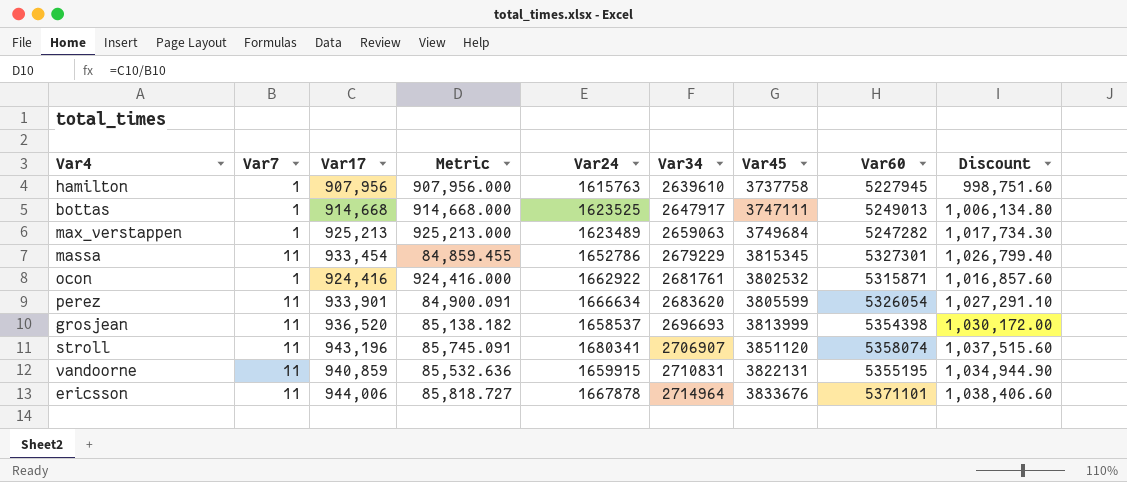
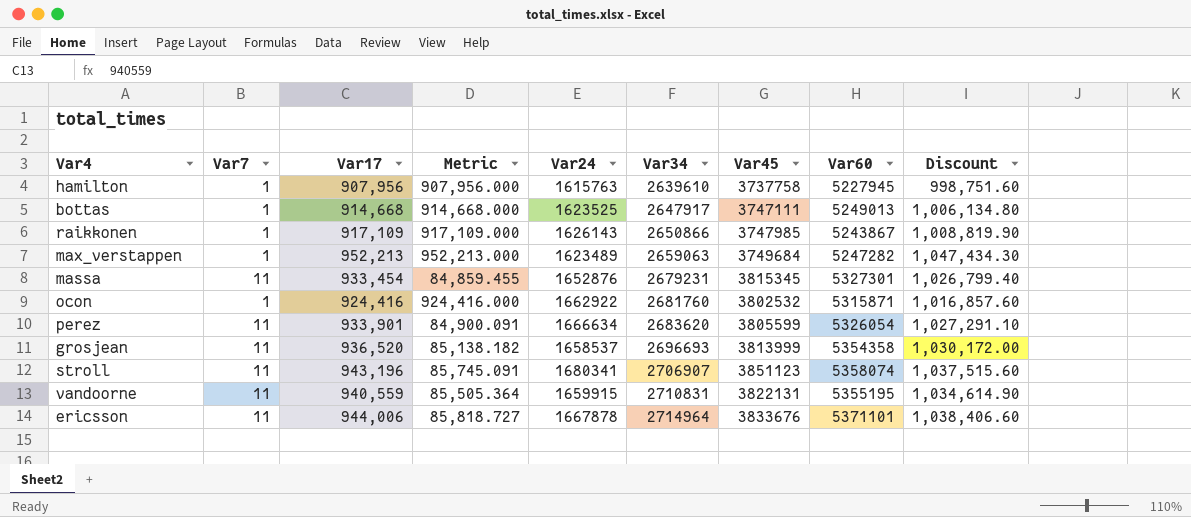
row raikkonen: none -> 1 | 917,109 | 917,109.000 | 1626143 | 2650866 | 3747985 | 5243867 | 1,008,819.90
max_verstappen | Var17: 925,213 -> 952,213
max_verstappen | Metric: 925,213.000 -> 952,213.000
max_verstappen | Discount: 1,017,734.30 -> 1,047,434.30
massa | Var24: 1652786 -> 1652876
massa | Var34: 2679229 -> 2679231
ocon | Var34: 2681761 -> 2681760
grosjean | Var60: 5354398 -> 5354358
stroll | Var45: 3851120 -> 3851123
vandoorne | Var17: 940,859 -> 940,559
vandoorne | Metric: 85,532.636 -> 85,505.364
vandoorne | Discount: 1,034,944.90 -> 1,034,614.90

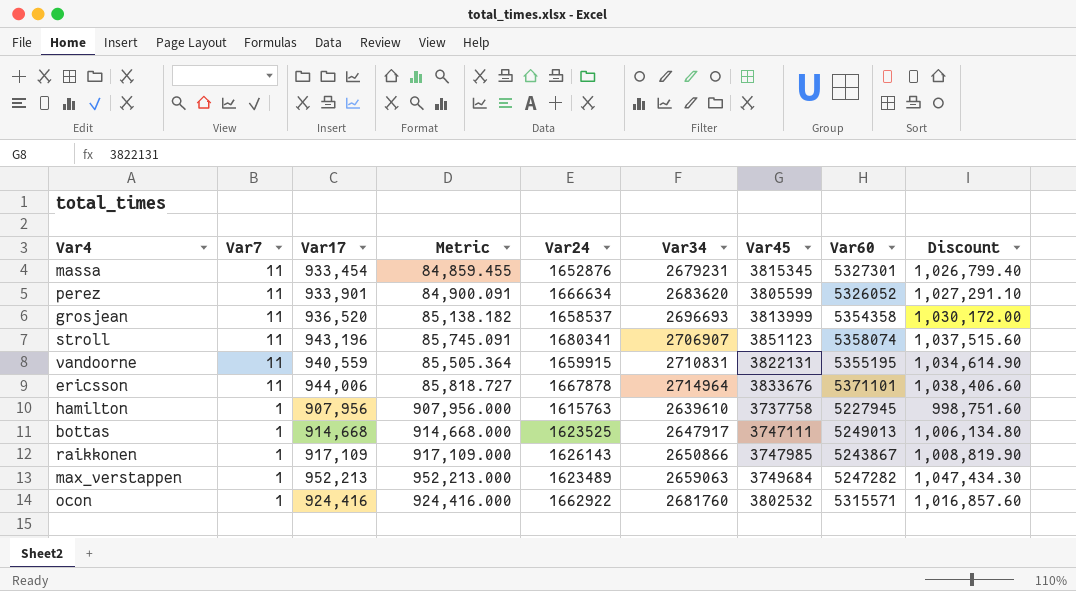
row order: Var34 ascending -> Var7 descending
perez | Var60: 5326054 -> 5326052
ocon | Var60: 5315871 -> 5315571

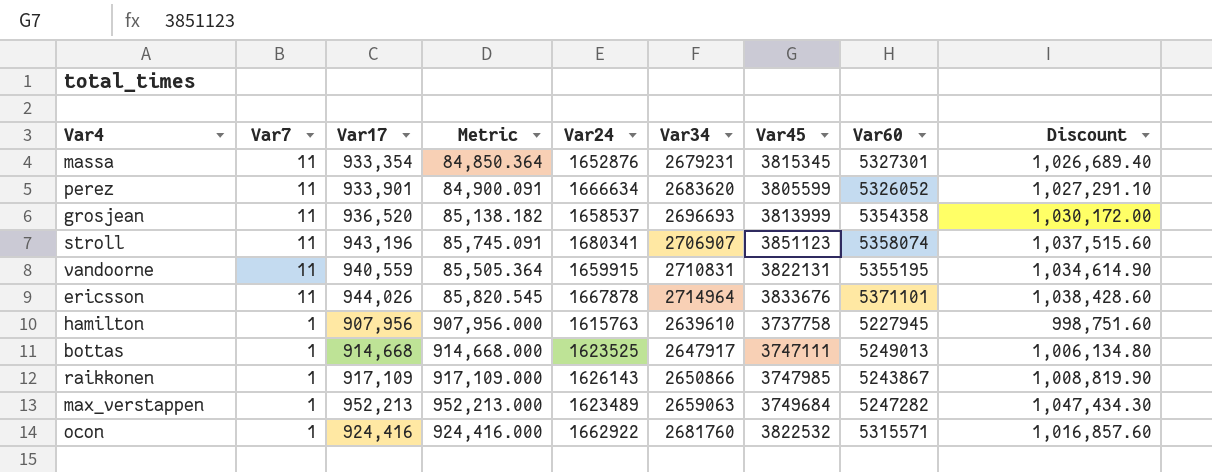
massa | Var17: 933,454 -> 933,354
massa | Metric: 84,859.455 -> 84,850.364
massa | Discount: 1,026,799.40 -> 1,026,689.40
ericsson | Var17: 944,006 -> 944,026
ericsson | Metric: 85,818.727 -> 85,820.545
ericsson | Discount: 1,038,406.60 -> 1,038,428.60
ocon | Var45: 3802532 -> 3822532

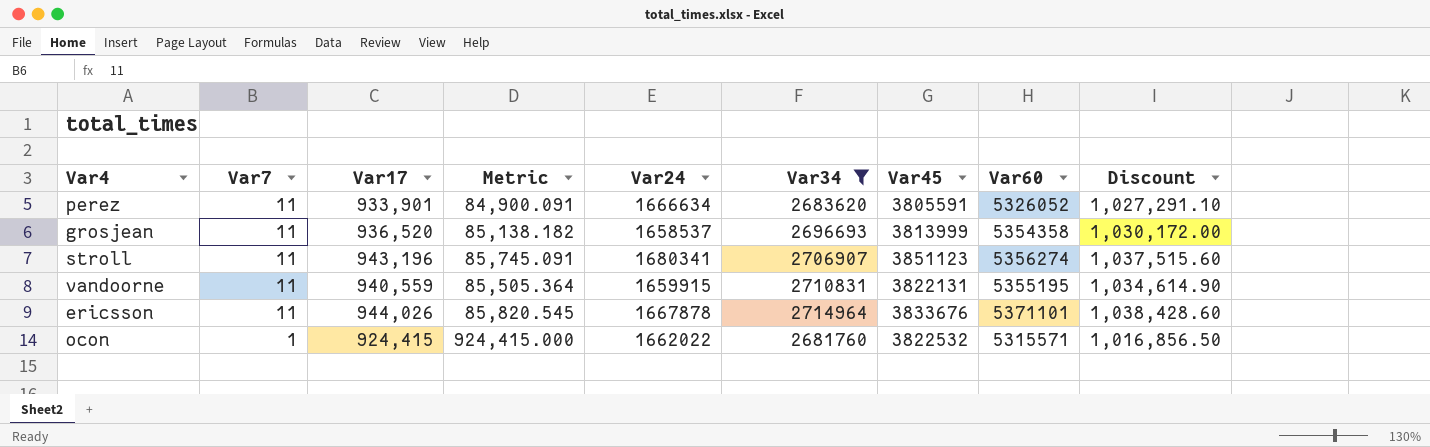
filter: none -> Var34 >= 2681760
perez | Var45: 3805599 -> 3805591
stroll | Var60: 5358074 -> 5356274
ocon | Var17: 924,416 -> 924,415
ocon | Metric: 924,416.000 -> 924,415.000
ocon | Var24: 1662922 -> 1662022
ocon | Discount: 1,016,857.60 -> 1,016,856.50

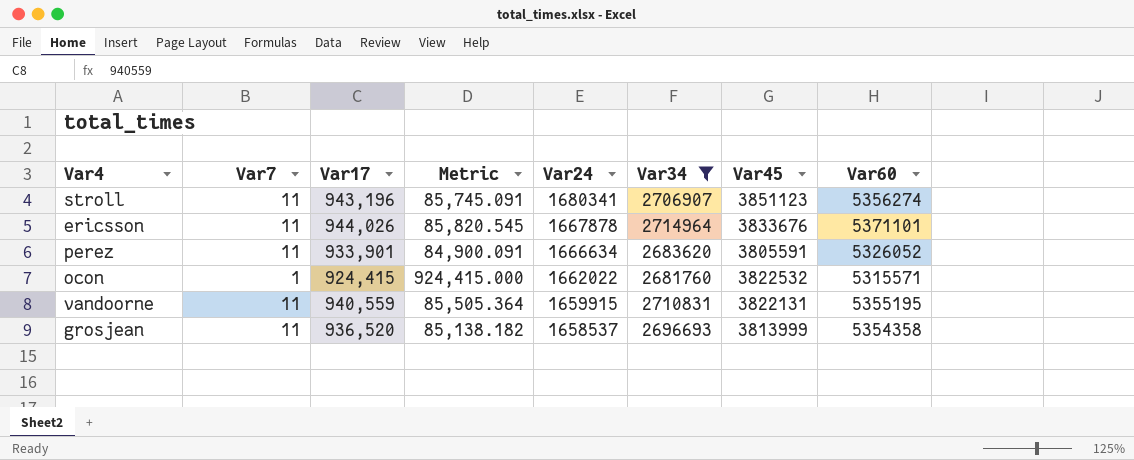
row order: Var7 descending -> Var24 descending
column Discount | formula: [Var17] * 1.1 -> none

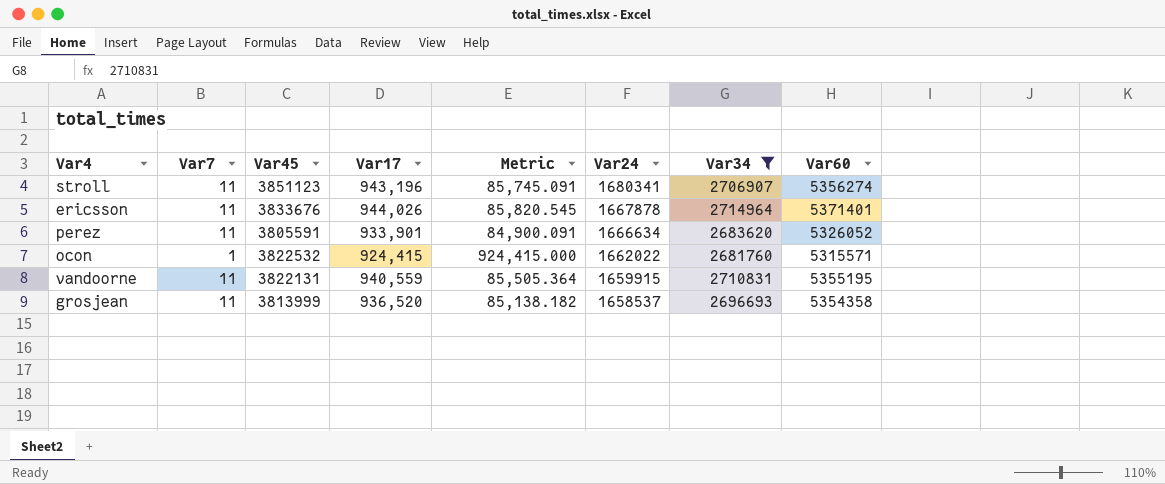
column Var45 | position: 7 -> 3
ericsson | Var60: 5371101 -> 5371401

